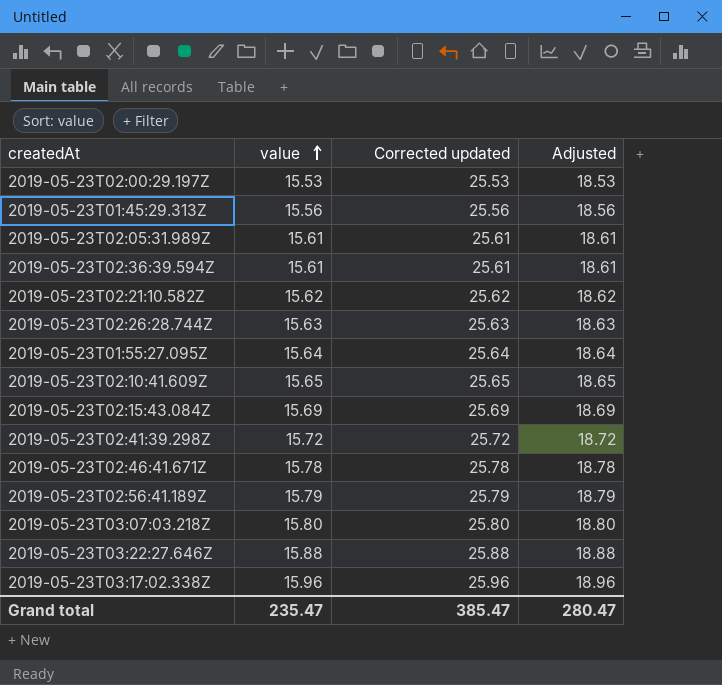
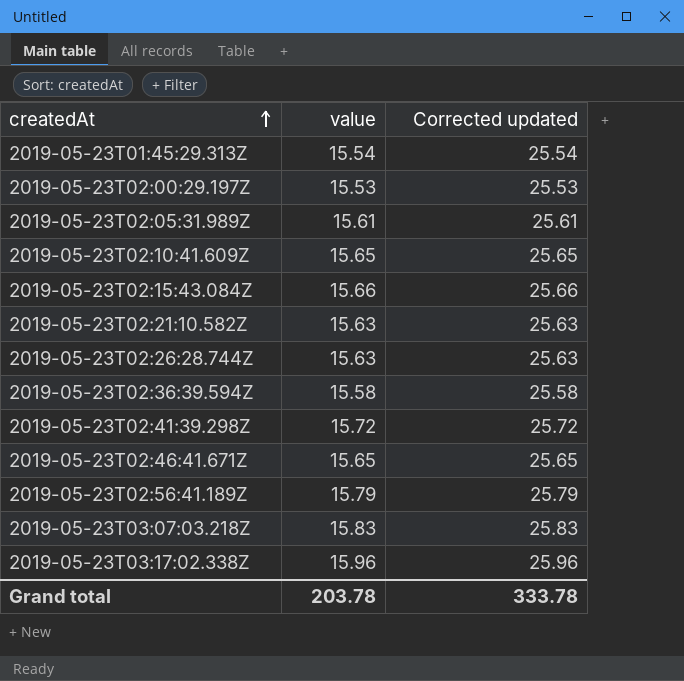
row order: value ascending -> createdAt ascending
column Adjusted | formula: [value] + 3 -> none
row 2019-05-23T01:55:27.095Z: 15.64 | 25.64 | 18.64 -> none
row 2019-05-23T03:22:27.646Z: 15.88 | 25.88 | 18.88 -> none
2019-05-23T01:45:29.313Z | value: 15.56 -> 15.54
2019-05-23T01:45:29.313Z | Corrected updated: 25.56 -> 25.54
2019-05-23T02:15:43.084Z | value: 15.69 -> 15.66
2019-05-23T02:15:43.084Z | Corrected updated: 25.69 -> 25.66
2019-05-23T02:21:10.582Z | value: 15.62 -> 15.63
2019-05-23T02:21:10.582Z | Corrected updated: 25.62 -> 25.63
2019-05-23T02:36:39.594Z | value: 15.61 -> 15.58
2019-05-23T02:36:39.594Z | Corrected updated: 25.61 -> 25.58
2019-05-23T02:46:41.671Z | value: 15.78 -> 15.65
2019-05-23T02:46:41.671Z | Corrected updated: 25.78 -> 25.65
2019-05-23T03:07:03.218Z | value: 15.80 -> 15.83
2019-05-23T03:07:03.218Z | Corrected updated: 25.80 -> 25.83
Grand total | value: 235.47 -> 203.78
Grand total | Corrected updated: 385.47 -> 333.78

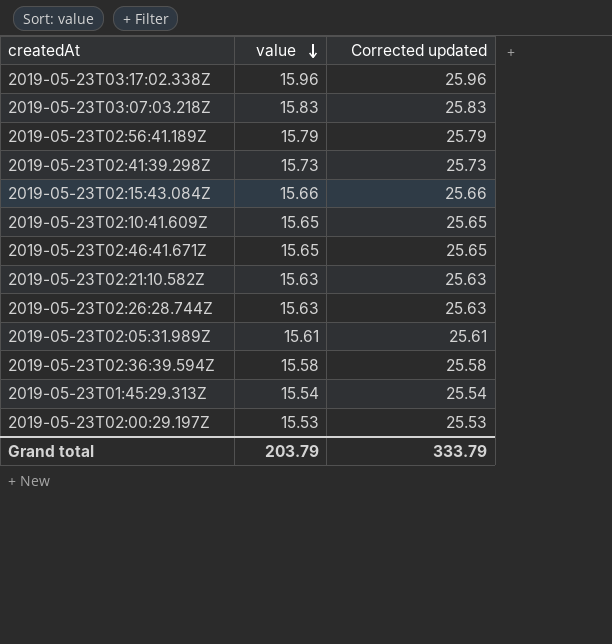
row order: createdAt ascending -> value descending
2019-05-23T02:41:39.298Z | value: 15.72 -> 15.73
2019-05-23T02:41:39.298Z | Corrected updated: 25.72 -> 25.73
Grand total | value: 203.78 -> 203.79
Grand total | Corrected updated: 333.78 -> 333.79

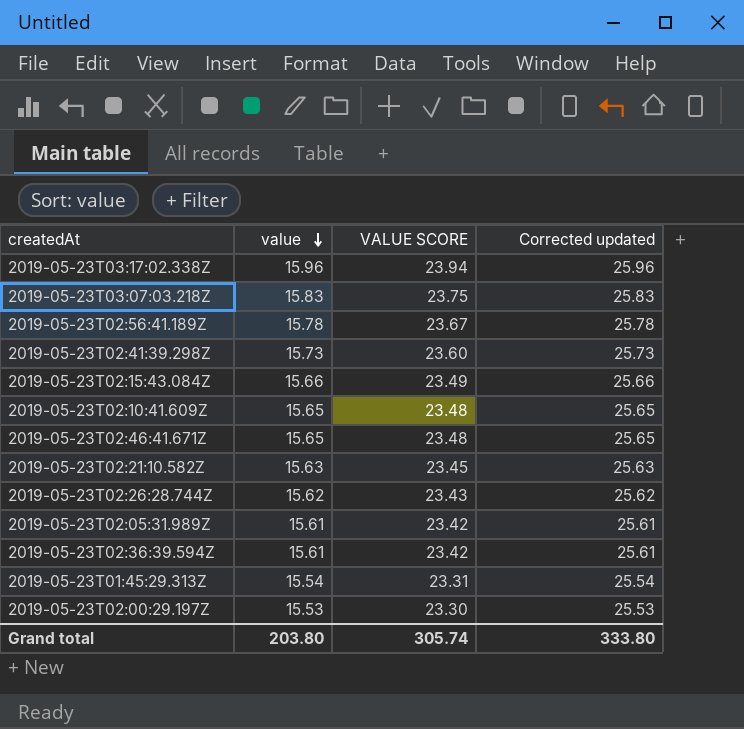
column VALUE SCORE | formula: none -> [value] * 1.5
2019-05-23T02:56:41.189Z | value: 15.79 -> 15.78
2019-05-23T02:56:41.189Z | Corrected updated: 25.79 -> 25.78
2019-05-23T02:26:28.744Z | value: 15.63 -> 15.62
2019-05-23T02:26:28.744Z | Corrected updated: 25.63 -> 25.62
2019-05-23T02:36:39.594Z | value: 15.58 -> 15.61
2019-05-23T02:36:39.594Z | Corrected updated: 25.58 -> 25.61
Grand total | value: 203.79 -> 203.80
Grand total | Corrected updated: 333.79 -> 333.80

